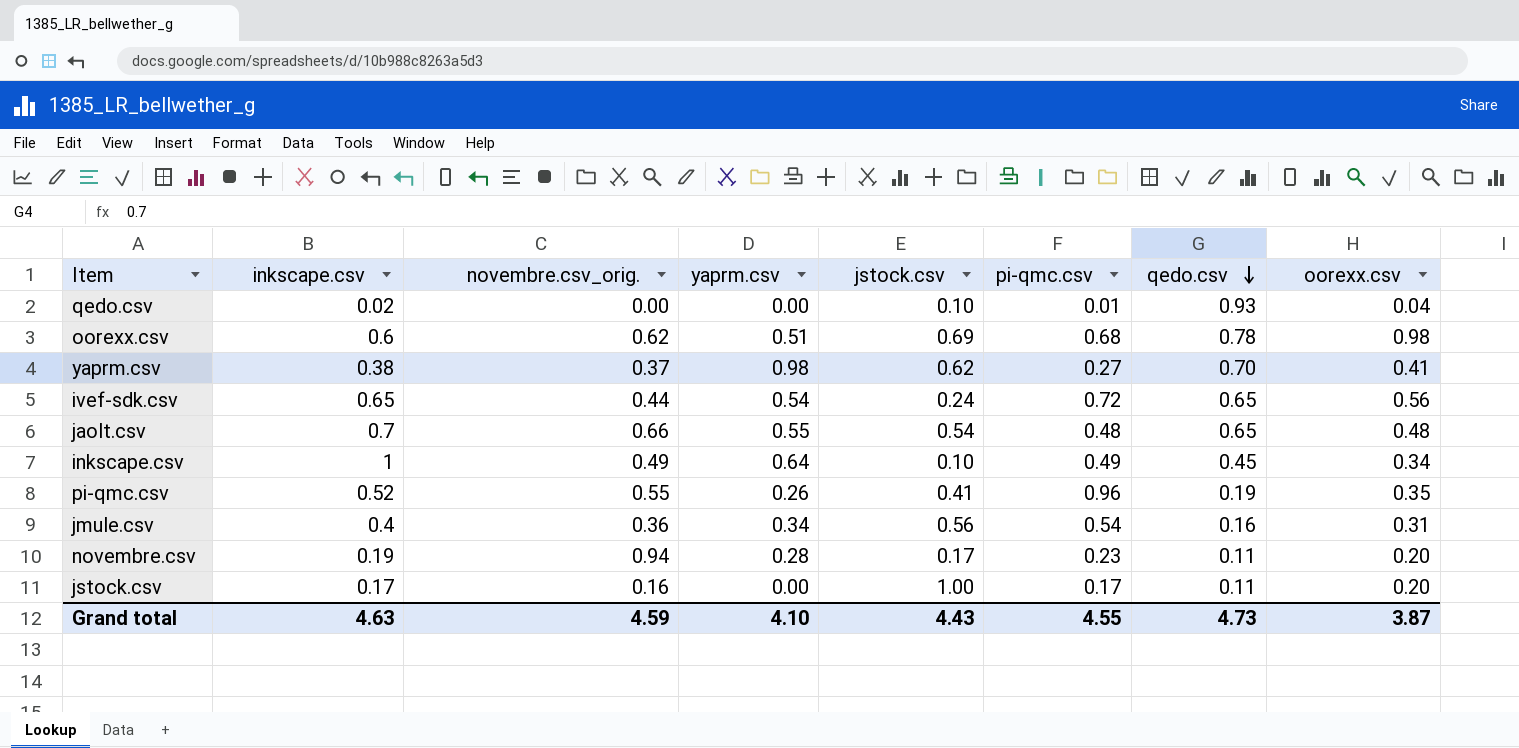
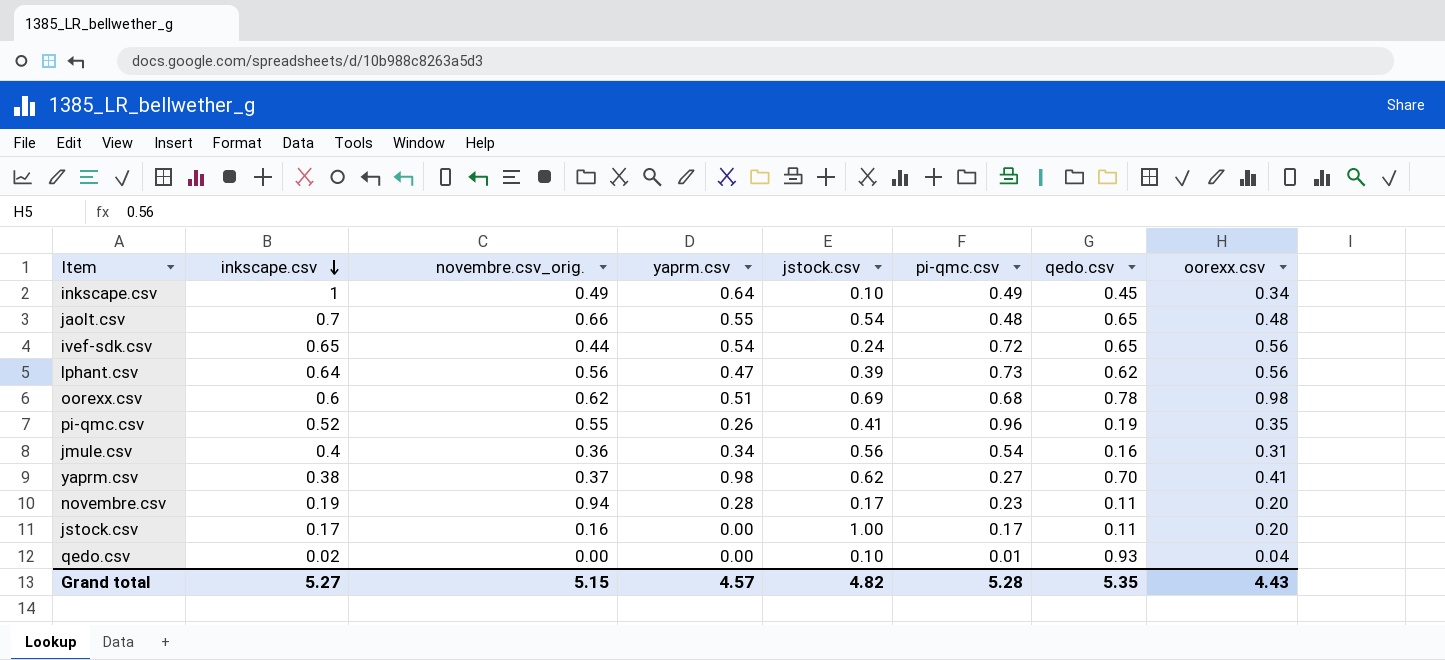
row order: qedo.csv descending -> inkscape.csv descending
row lphant.csv: none -> 0.64 | 0.56 | 0.47 | 0.39 | 0.73 | 0.62 | 0.56
Grand total | inkscape.csv: 4.63 -> 5.27
Grand total | novembre.csv_orig.: 4.59 -> 5.15
Grand total | yaprm.csv: 4.10 -> 4.57
Grand total | jstock.csv: 4.43 -> 4.82
Grand total | pi-qmc.csv: 4.55 -> 5.28
Grand total | qedo.csv: 4.73 -> 5.35
Grand total | oorexx.csv: 3.87 -> 4.43

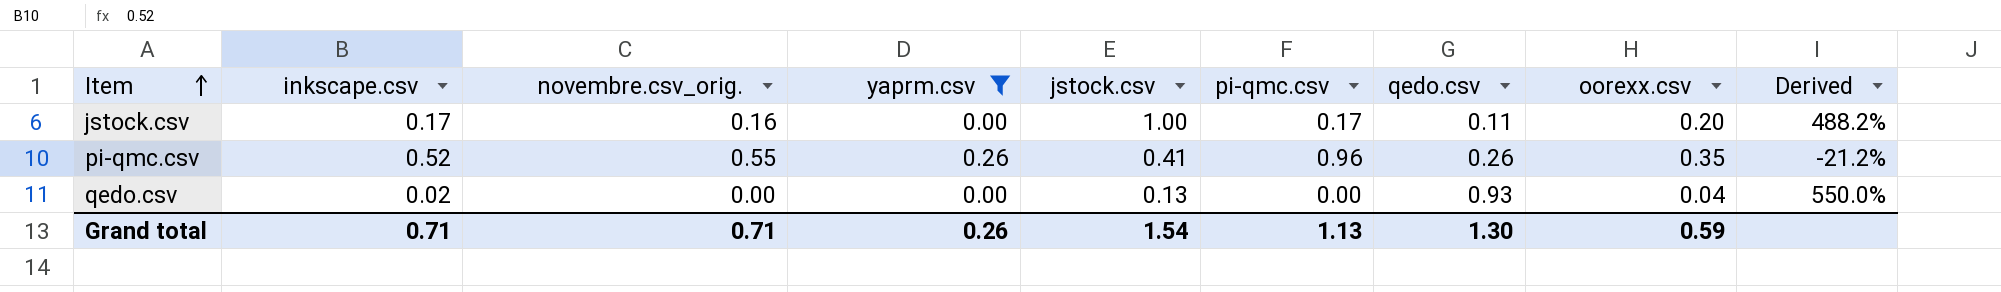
filter: none -> yaprm.csv <= 0.26
row order: inkscape.csv descending -> Item ascending
column Derived | formula: none -> ([jstock.csv] - [inkscape.csv]) / [inkscape.csv]
pi-qmc.csv | qedo.csv: 0.19 -> 0.26
qedo.csv | jstock.csv: 0.10 -> 0.13
qedo.csv | pi-qmc.csv: 0.01 -> 0.00
Grand total | inkscape.csv: 5.27 -> 0.71
Grand total | novembre.csv_orig.: 5.15 -> 0.71
Grand total | yaprm.csv: 4.57 -> 0.26
Grand total | jstock.csv: 4.82 -> 1.54
Grand total | pi-qmc.csv: 5.28 -> 1.13
Grand total | qedo.csv: 5.35 -> 1.30
Grand total | oorexx.csv: 4.43 -> 0.59

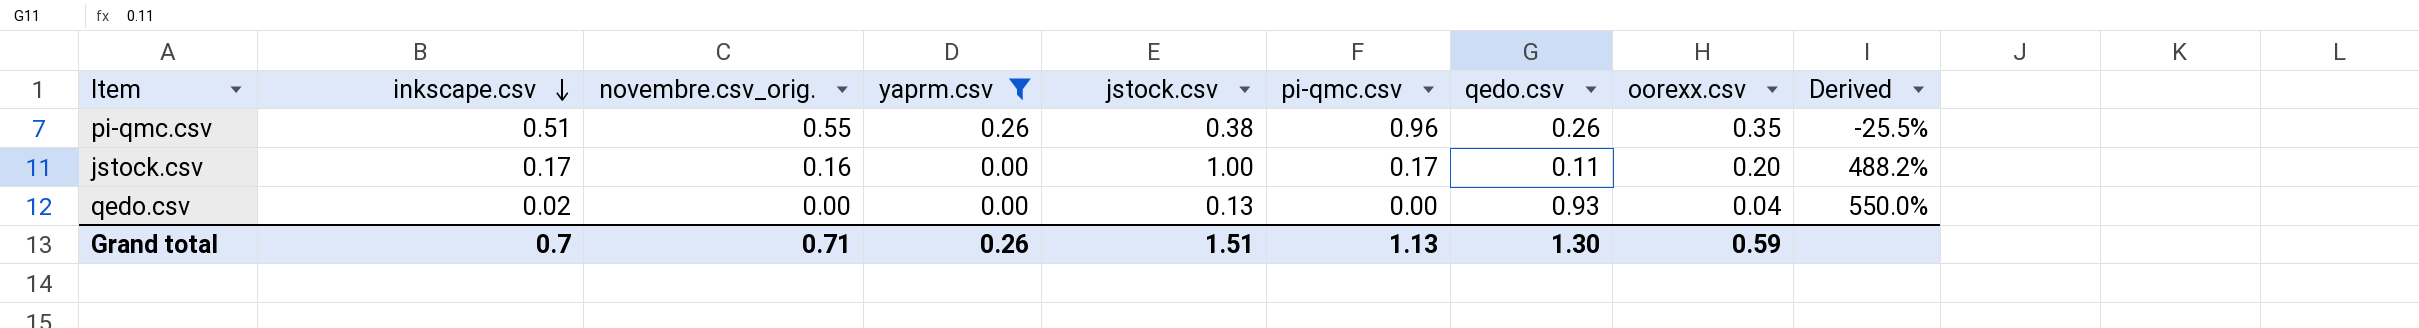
row order: Item ascending -> inkscape.csv descending
pi-qmc.csv | inkscape.csv: 0.52 -> 0.51
pi-qmc.csv | jstock.csv: 0.41 -> 0.38
pi-qmc.csv | Derived: -21.2% -> -25.5%
Grand total | inkscape.csv: 0.71 -> 0.7
Grand total | jstock.csv: 1.54 -> 1.51

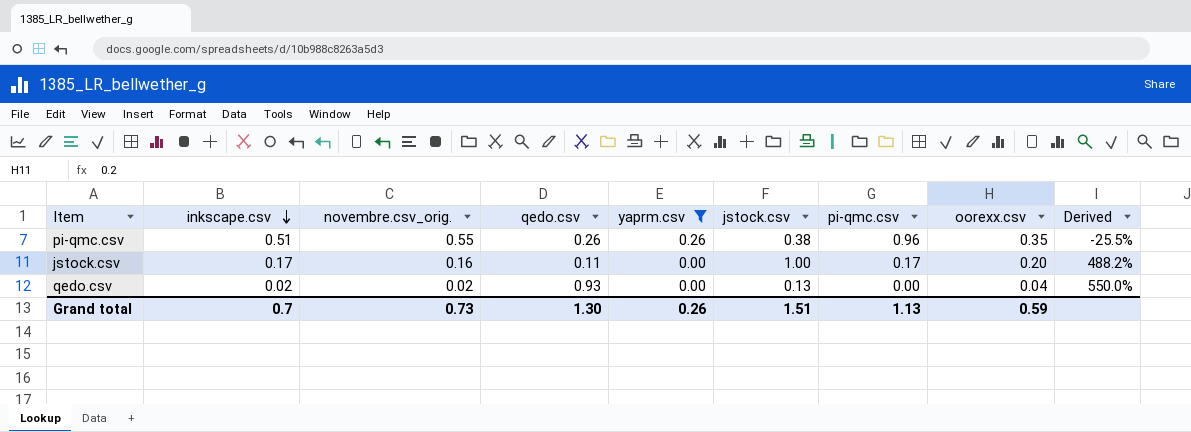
column qedo.csv | position: 7 -> 4
qedo.csv | novembre.csv_orig.: 0.00 -> 0.02
Grand total | novembre.csv_orig.: 0.71 -> 0.73

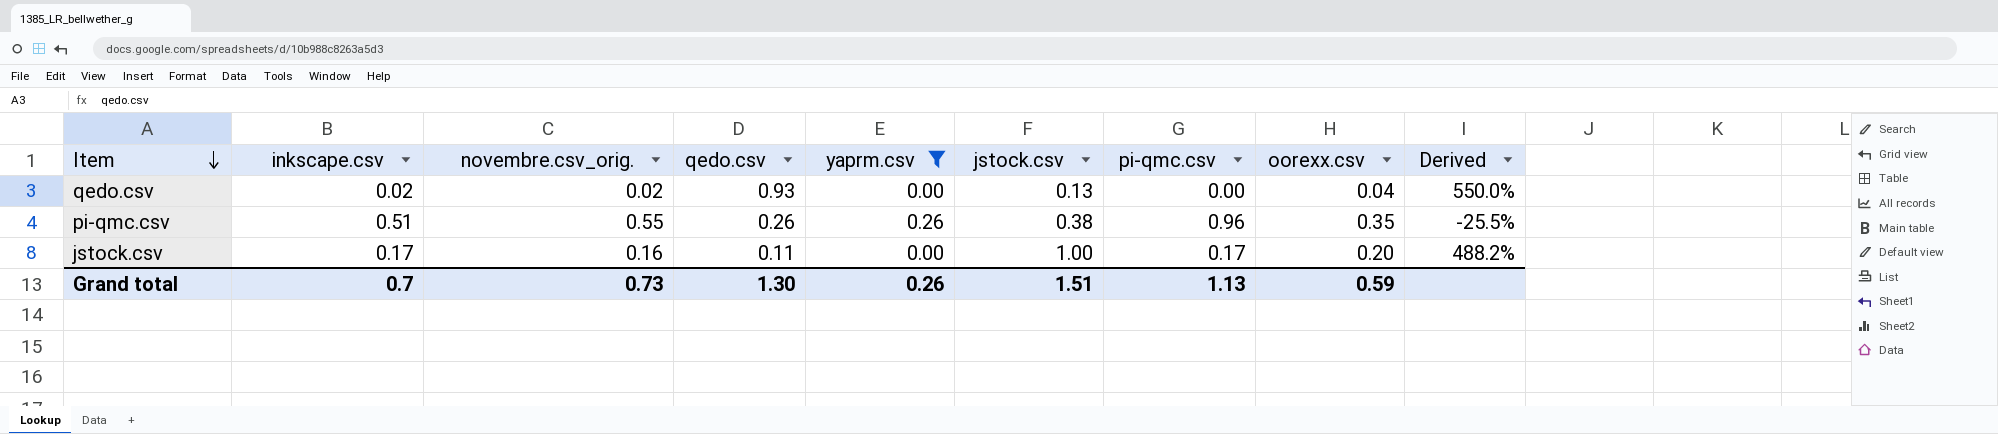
row order: inkscape.csv descending -> Item descending

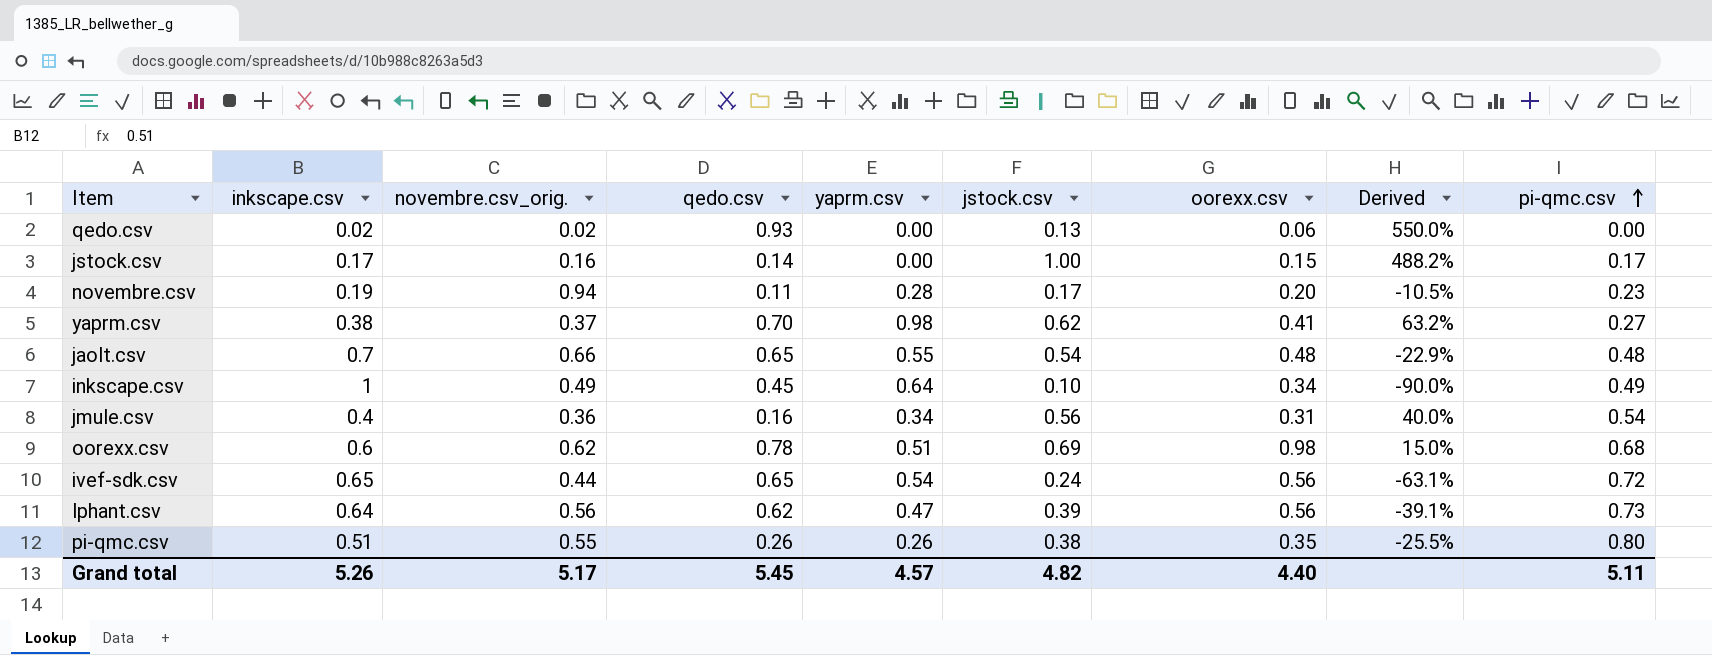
filter: yaprm.csv <= 0.26 -> none
row order: Item descending -> pi-qmc.csv ascending
column pi-qmc.csv | position: 7 -> 9
qedo.csv | oorexx.csv: 0.04 -> 0.06
jstock.csv | qedo.csv: 0.11 -> 0.14
jstock.csv | oorexx.csv: 0.20 -> 0.15
pi-qmc.csv | pi-qmc.csv: 0.96 -> 0.80
Grand total | inkscape.csv: 0.7 -> 5.26
Grand total | novembre.csv_orig.: 0.73 -> 5.17
Grand total | qedo.csv: 1.30 -> 5.45
Grand total | yaprm.csv: 0.26 -> 4.57
Grand total | jstock.csv: 1.51 -> 4.82
Grand total | oorexx.csv: 0.59 -> 4.40
Grand total | pi-qmc.csv: 1.13 -> 5.11

